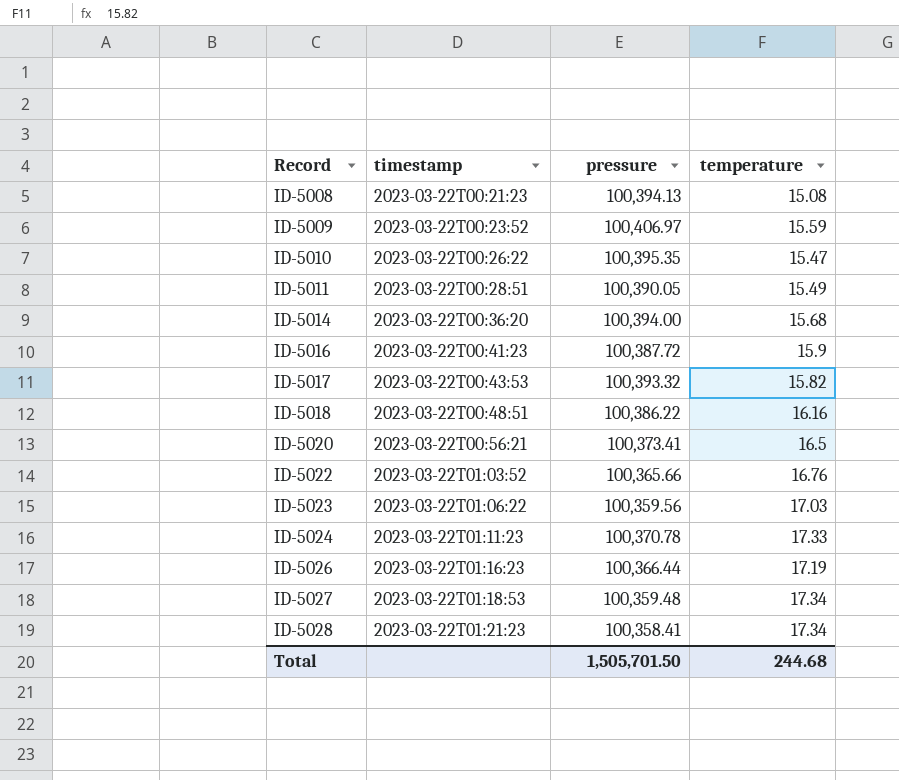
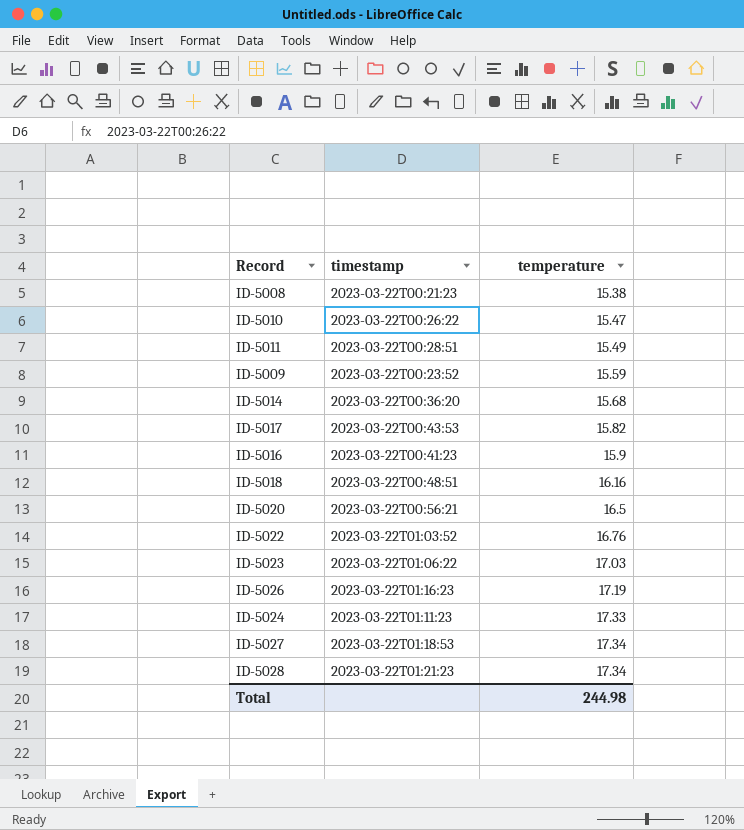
row order: Record ascending -> temperature ascending
column pressure | position: 3 -> none
ID-5008 | temperature: 15.08 -> 15.38
Total | temperature: 244.68 -> 244.98

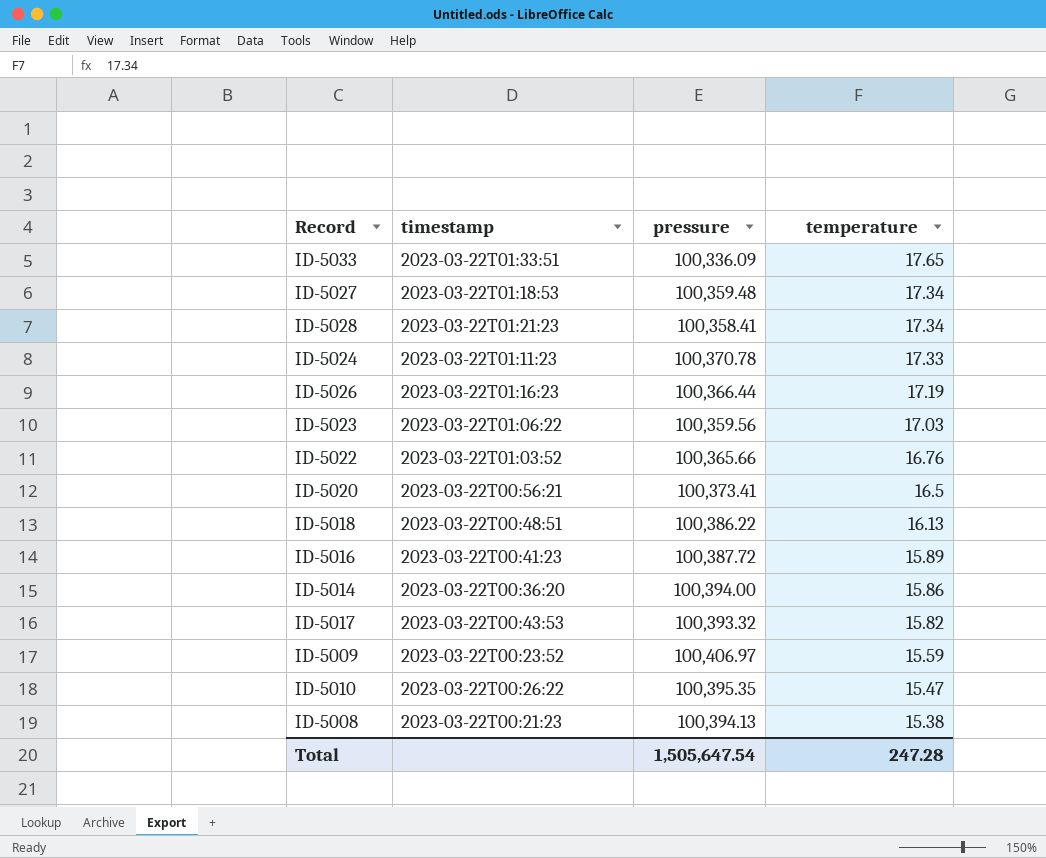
row order: temperature ascending -> temperature descending
column pressure | position: none -> 3
row ID-5011: 2023-03-22T00:28:51 | 15.49 -> none
row ID-5033: none -> 2023-03-22T01:33:51 | 100,336.09 | 17.65
ID-5018 | temperature: 16.16 -> 16.13
ID-5016 | temperature: 15.9 -> 15.89
ID-5014 | temperature: 15.68 -> 15.86
Total | temperature: 244.98 -> 247.28

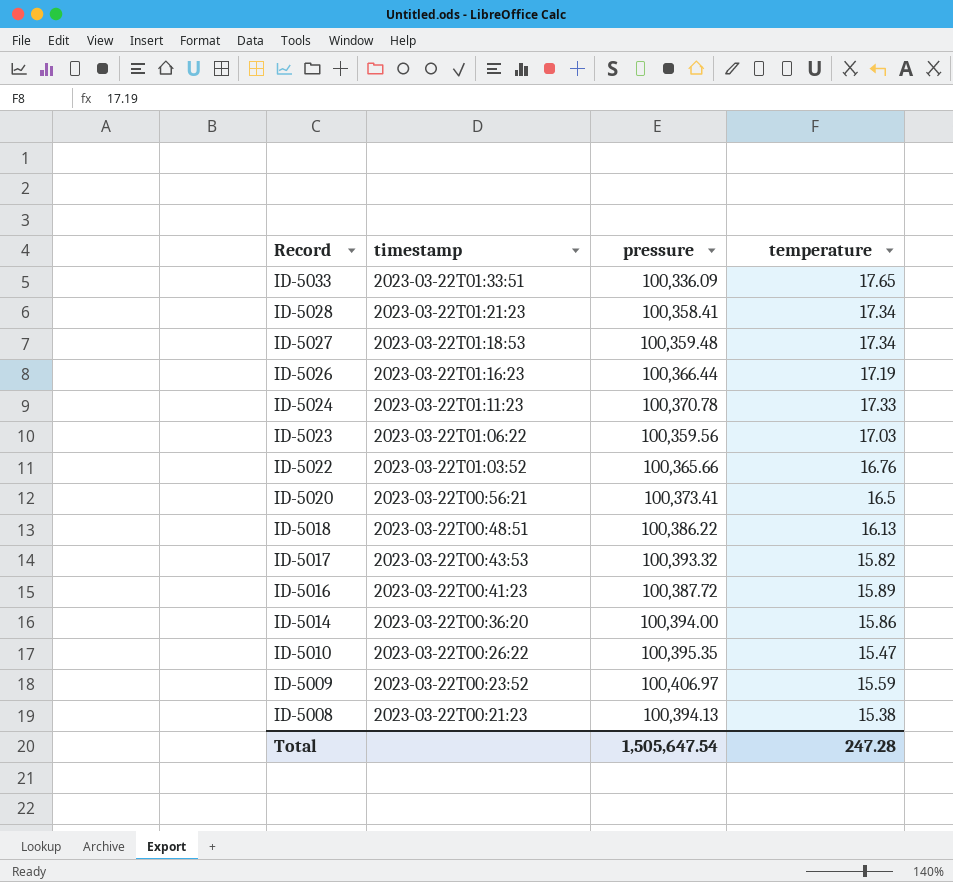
row order: temperature descending -> Record descending

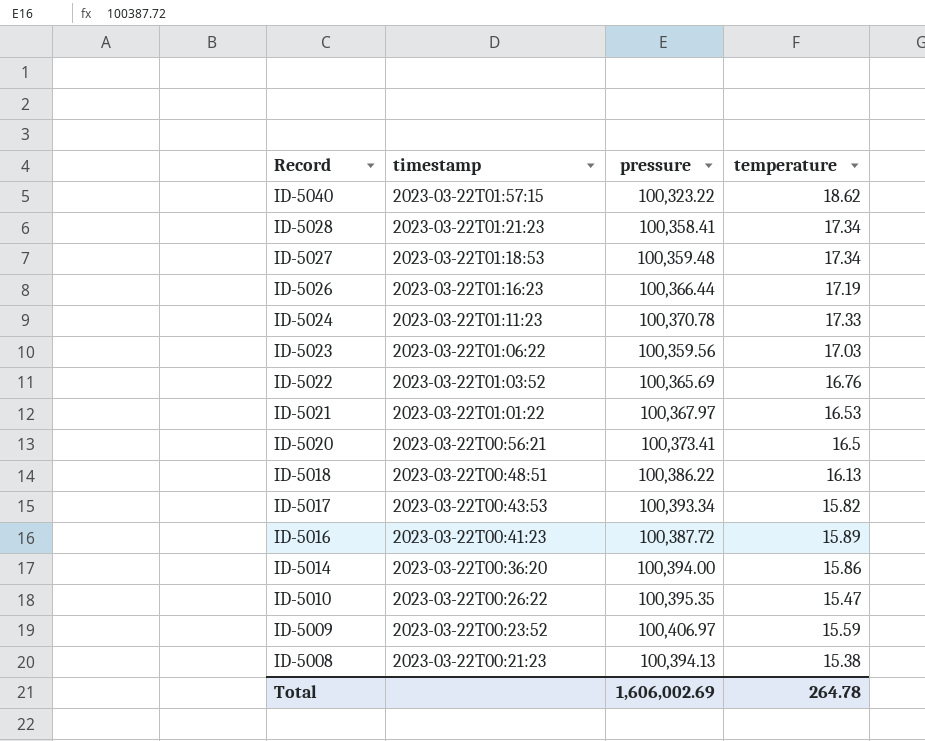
row ID-5033: 2023-03-22T01:33:51 | 100,336.09 | 17.65 -> none
row ID-5040: none -> 2023-03-22T01:57:15 | 100,323.22 | 18.62
ID-5022 | pressure: 100,365.66 -> 100,365.69
row ID-5021: none -> 2023-03-22T01:01:22 | 100,367.97 | 16.53
ID-5017 | pressure: 100,393.32 -> 100,393.34
Total | pressure: 1,505,647.54 -> 1,606,002.69
Total | temperature: 247.28 -> 264.78

